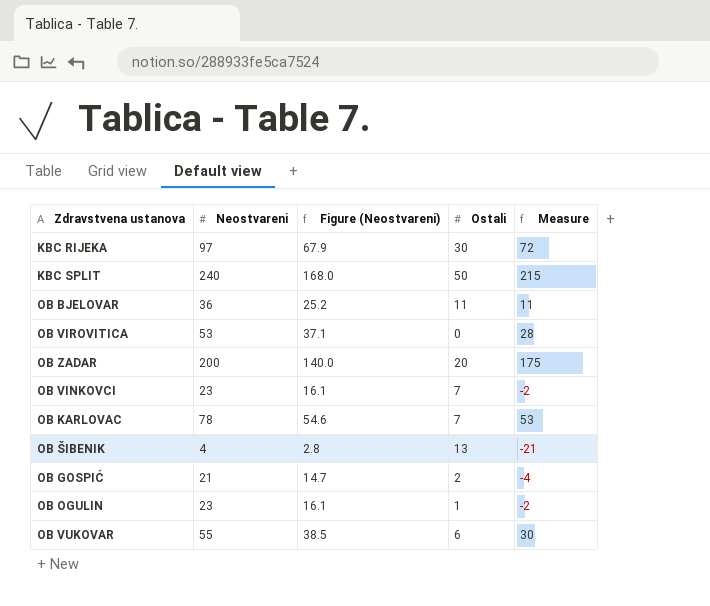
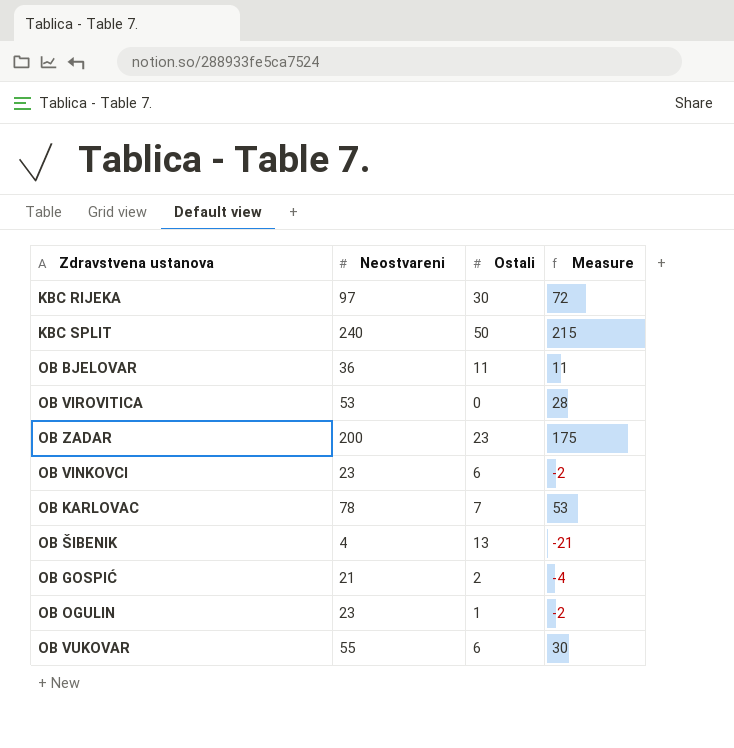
column Figure (Neostvareni) | formula: [Neostvareni] * 0.7 -> none
OB ZADAR | Ostali: 20 -> 23
OB VINKOVCI | Ostali: 7 -> 6

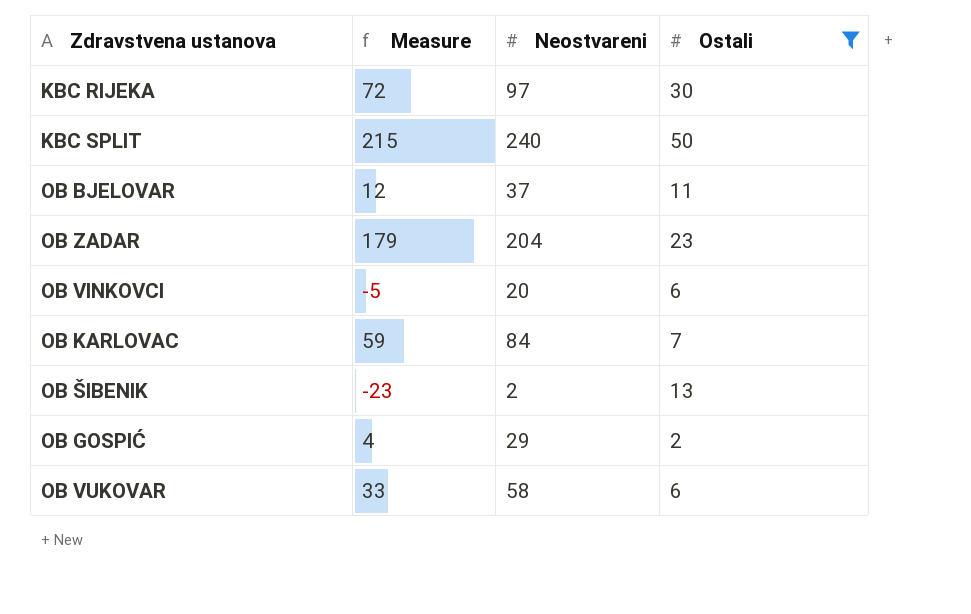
filter: none -> Ostali >= 2
column Measure | position: 4 -> 2
OB BJELOVAR | Measure: 11 -> 12
OB BJELOVAR | Neostvareni: 36 -> 37
OB ZADAR | Measure: 175 -> 179
OB ZADAR | Neostvareni: 200 -> 204
OB VINKOVCI | Measure: -2 -> -5
OB VINKOVCI | Neostvareni: 23 -> 20
OB KARLOVAC | Measure: 53 -> 59
OB KARLOVAC | Neostvareni: 78 -> 84
OB ŠIBENIK | Measure: -21 -> -23
OB ŠIBENIK | Neostvareni: 4 -> 2
OB GOSPIĆ | Measure: -4 -> 4
OB GOSPIĆ | Neostvareni: 21 -> 29
OB VUKOVAR | Measure: 30 -> 33
OB VUKOVAR | Neostvareni: 55 -> 58

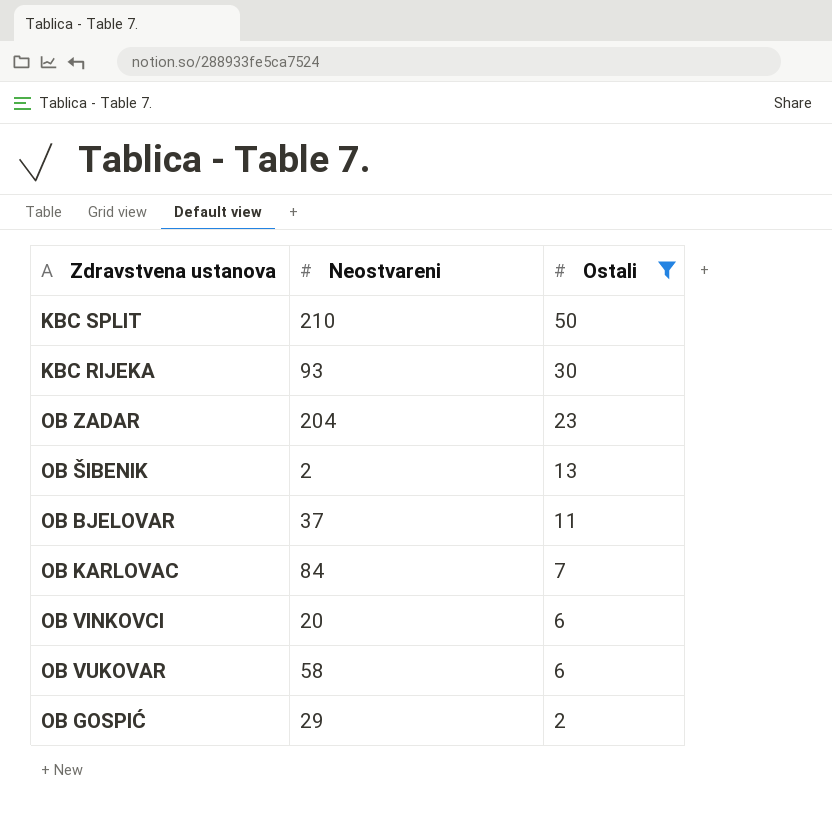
row order: none -> Ostali descending
column Measure | formula: [Neostvareni] - 25 -> none
KBC SPLIT | Neostvareni: 240 -> 210
KBC RIJEKA | Neostvareni: 97 -> 93

